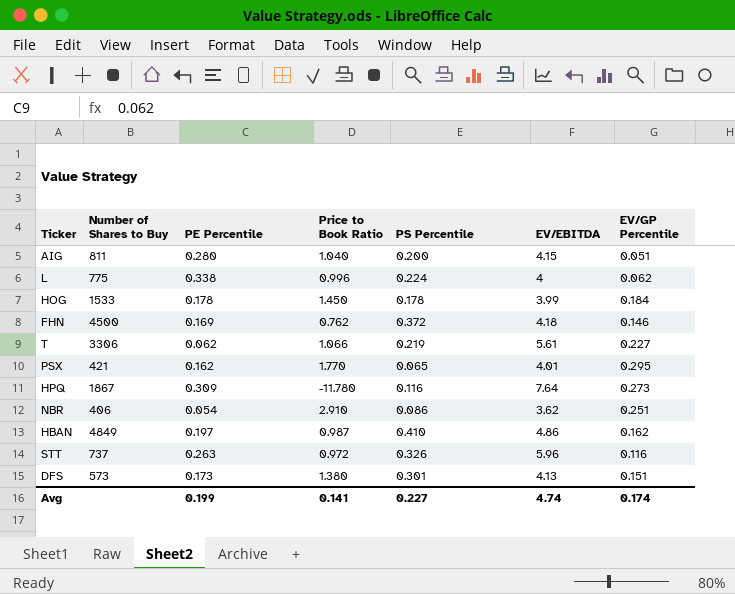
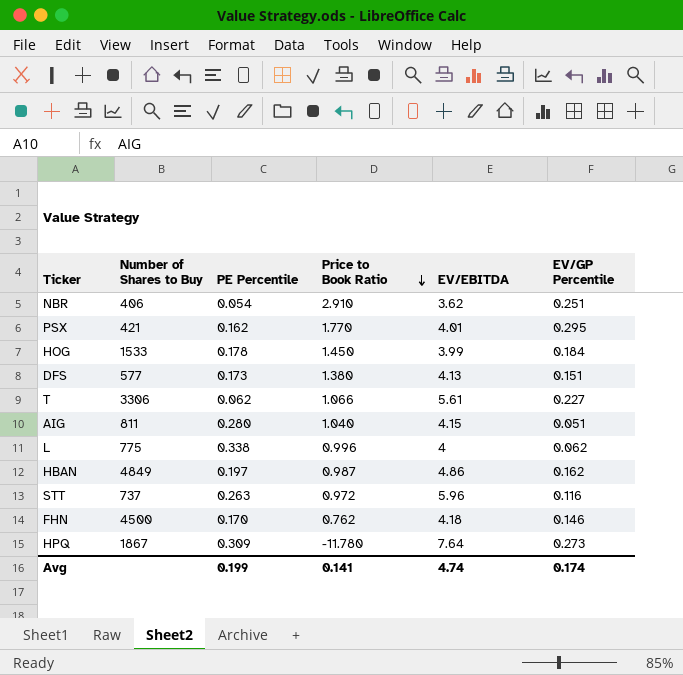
row order: none -> Price to Book Ratio descending
column PS Percentile | position: 5 -> none
DFS | Number of Shares to Buy: 573 -> 577
FHN | PE Percentile: 0.169 -> 0.170

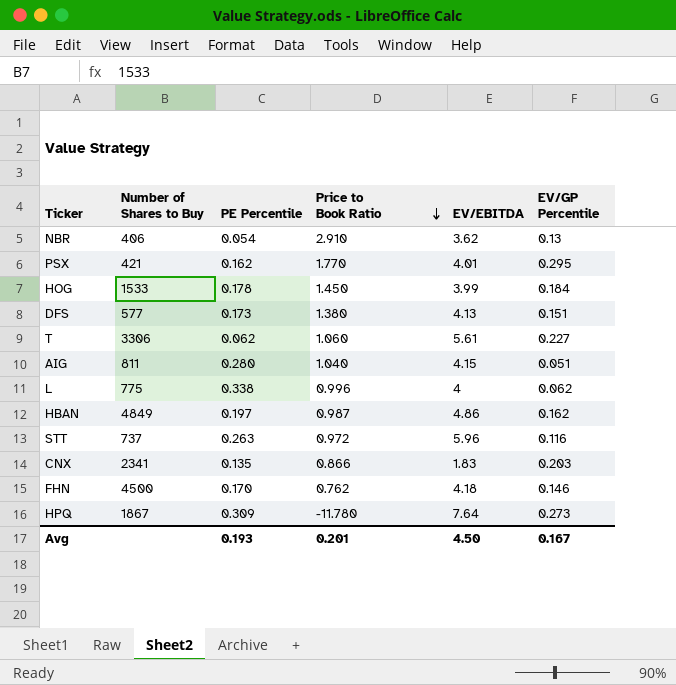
NBR | EV/GP Percentile: 0.251 -> 0.13
T | Price to Book Ratio: 1.066 -> 1.060
row CNX: none -> 2341 | 0.135 | 0.866 | 1.83 | 0.203
Avg | PE Percentile: 0.199 -> 0.193
Avg | Price to Book Ratio: 0.141 -> 0.201
Avg | EV/EBITDA: 4.74 -> 4.50
Avg | EV/GP Percentile: 0.174 -> 0.167

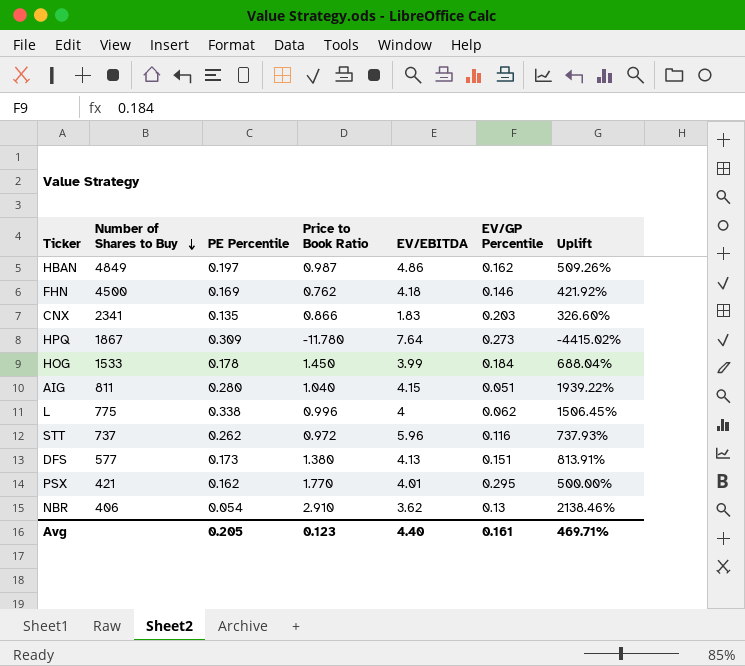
row order: Price to Book Ratio descending -> Number of Shares to Buy descending
column Uplift | formula: none -> ([Price to Book Ratio] - [EV/GP Percentile]) / [EV/GP Percentile]
row T: 3306 | 0.062 | 1.060 | 5.61 | 0.227 -> none
FHN | PE Percentile: 0.170 -> 0.169
STT | PE Percentile: 0.263 -> 0.262
Avg | PE Percentile: 0.193 -> 0.205
Avg | Price to Book Ratio: 0.201 -> 0.123
Avg | EV/EBITDA: 4.50 -> 4.40
Avg | EV/GP Percentile: 0.167 -> 0.161

